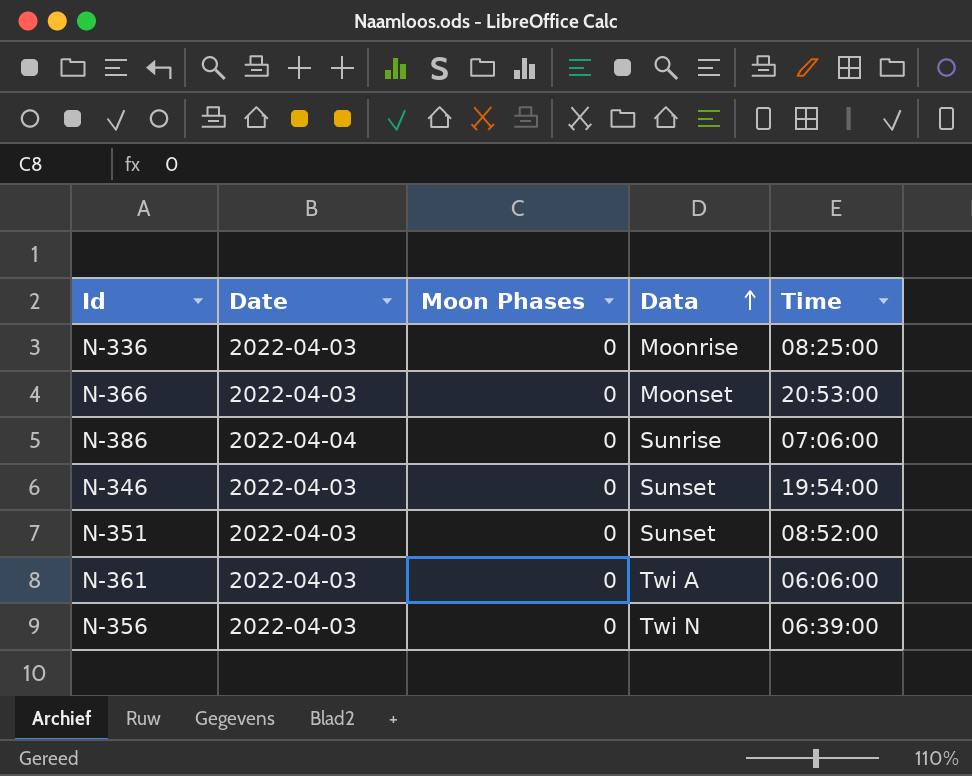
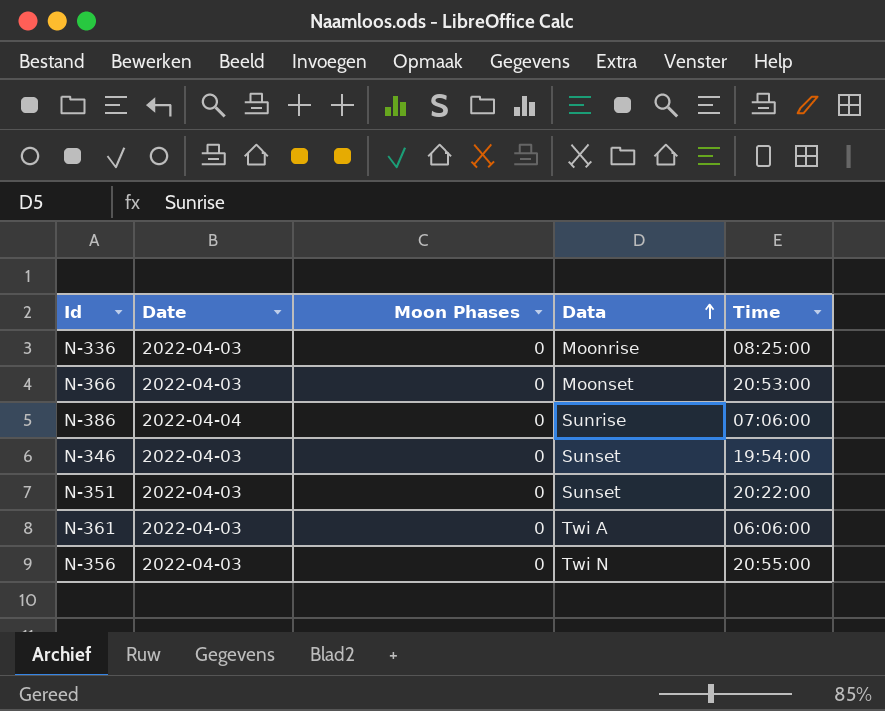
N-351 | Time: 08:52:00 -> 20:22:00
N-356 | Time: 06:39:00 -> 20:55:00

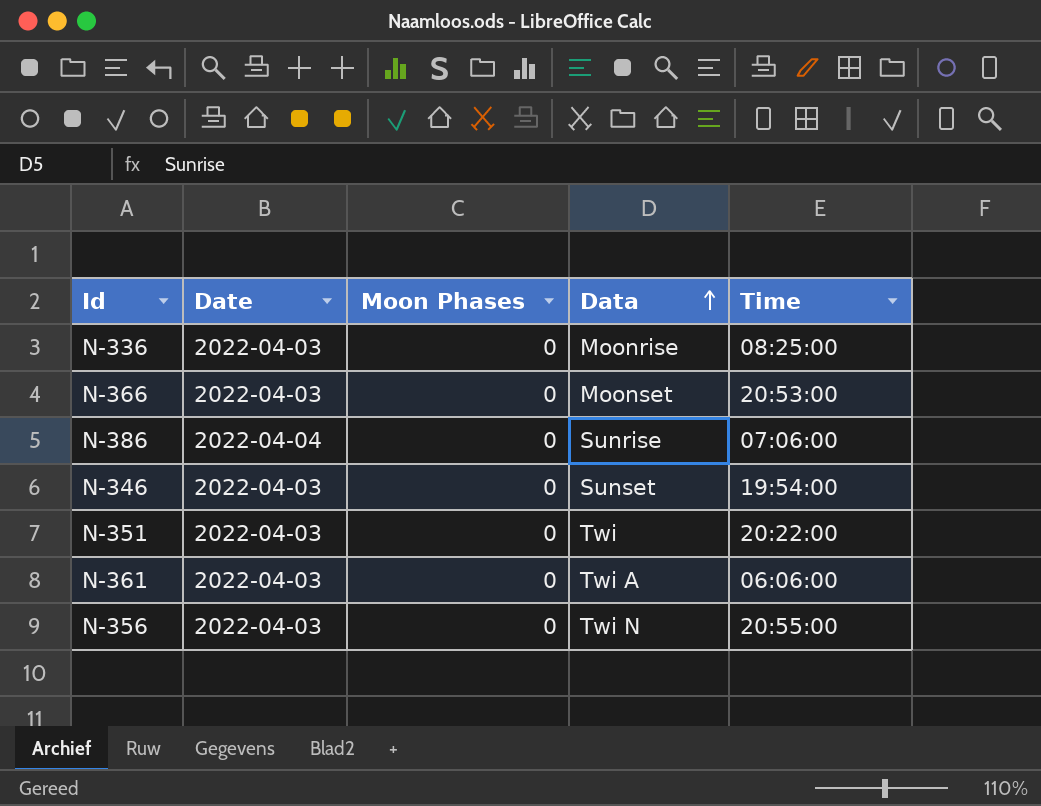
N-351 | Data: Sunset -> Twi

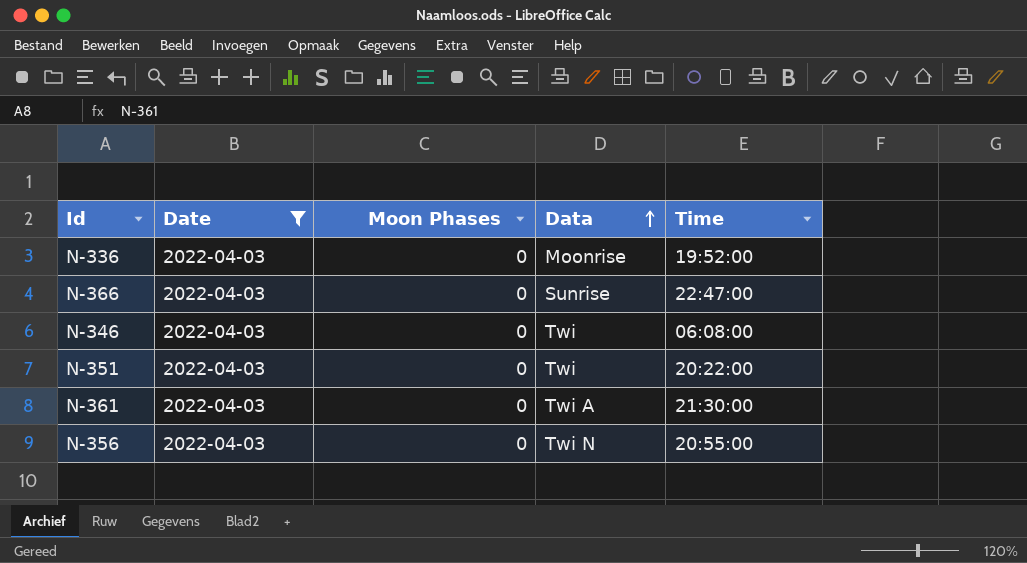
filter: none -> Date = 2022-04-03
N-336 | Time: 08:25:00 -> 19:52:00
N-366 | Data: Moonset -> Sunrise
N-366 | Time: 20:53:00 -> 22:47:00
N-346 | Data: Sunset -> Twi
N-346 | Time: 19:54:00 -> 06:08:00
N-361 | Time: 06:06:00 -> 21:30:00

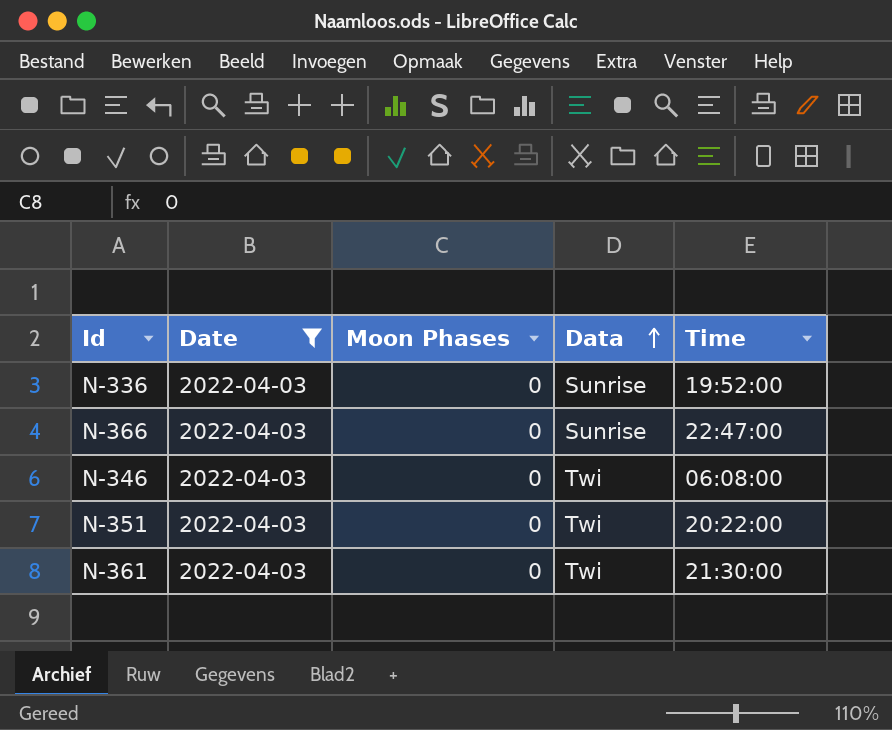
row N-356: 2022-04-03 | 0 | Twi N | 20:55:00 -> none
N-336 | Data: Moonrise -> Sunrise
N-361 | Data: Twi A -> Twi

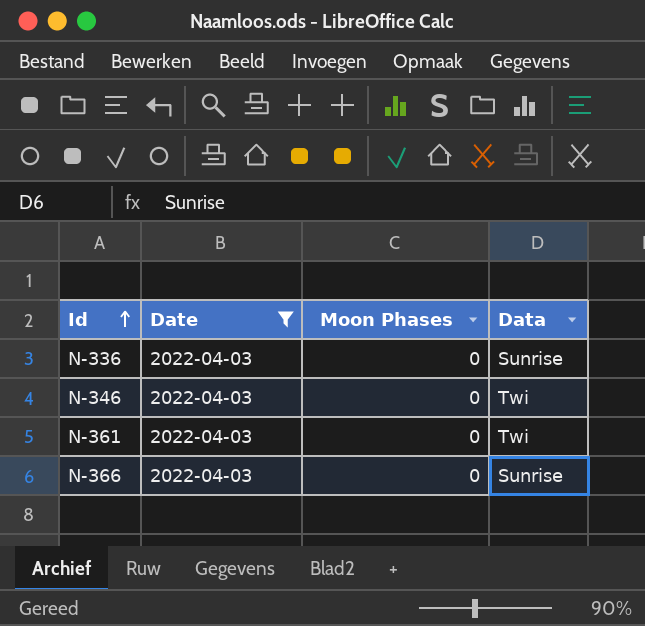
row order: Data ascending -> Id ascending
column Time | position: 5 -> none
row N-351: 2022-04-03 | 0 | Twi | 20:22:00 -> none

